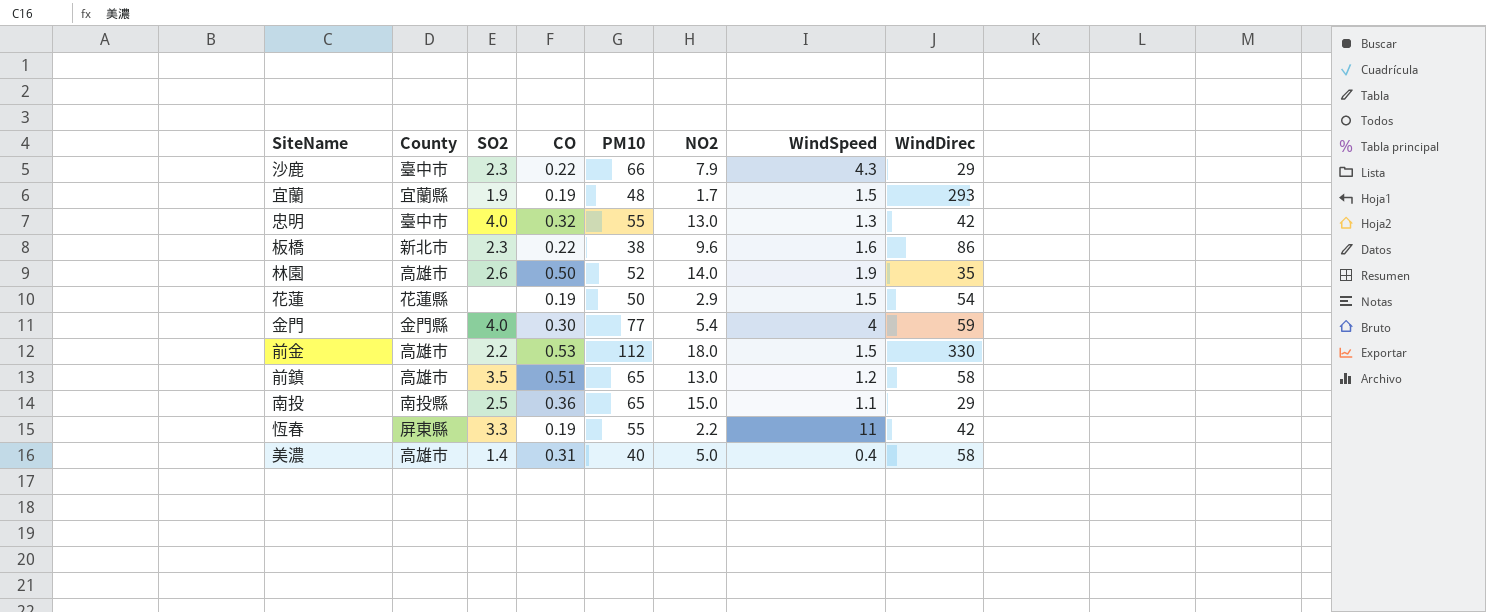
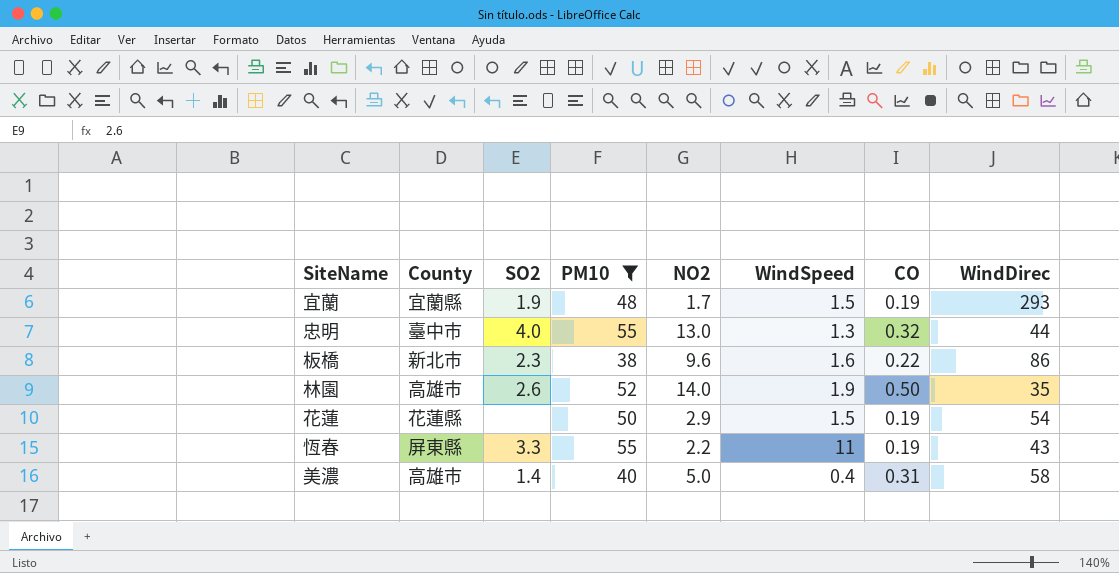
filter: none -> PM10 <= 55
column CO | position: 4 -> 7
忠明 | WindDirec: 42 -> 44
恆春 | WindDirec: 42 -> 43

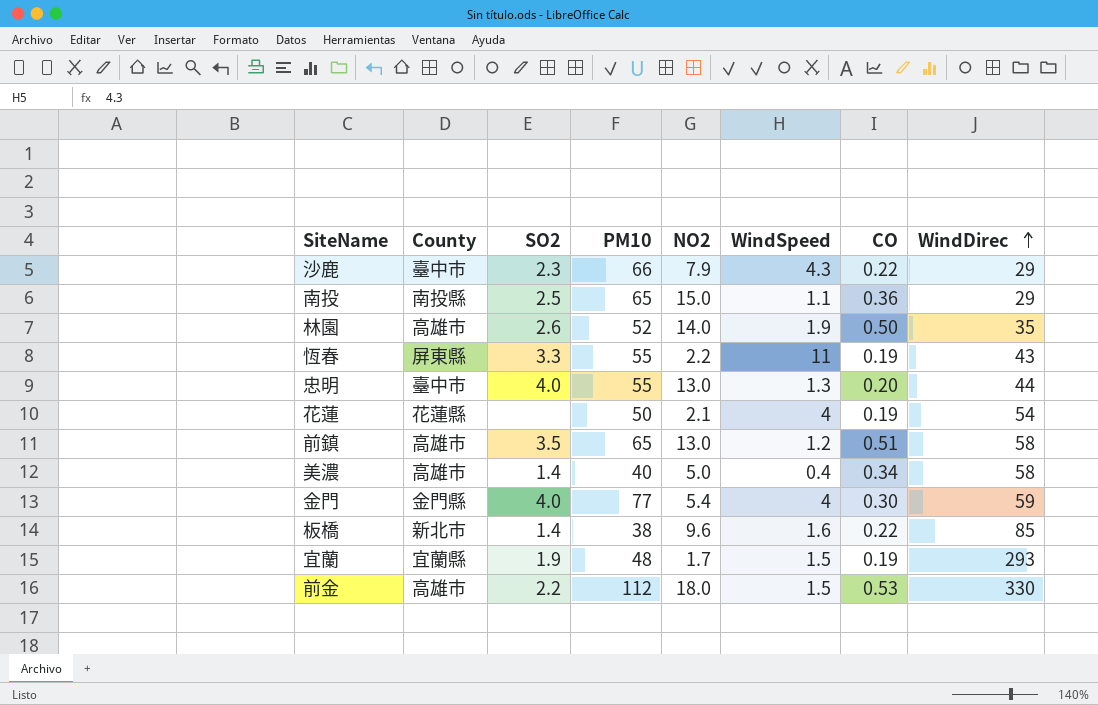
filter: PM10 <= 55 -> none
row order: none -> WindDirec ascending
忠明 | CO: 0.32 -> 0.20
花蓮 | NO2: 2.9 -> 2.1
花蓮 | WindSpeed: 1.5 -> 4
美濃 | CO: 0.31 -> 0.34
板橋 | SO2: 2.3 -> 1.4
板橋 | WindDirec: 86 -> 85

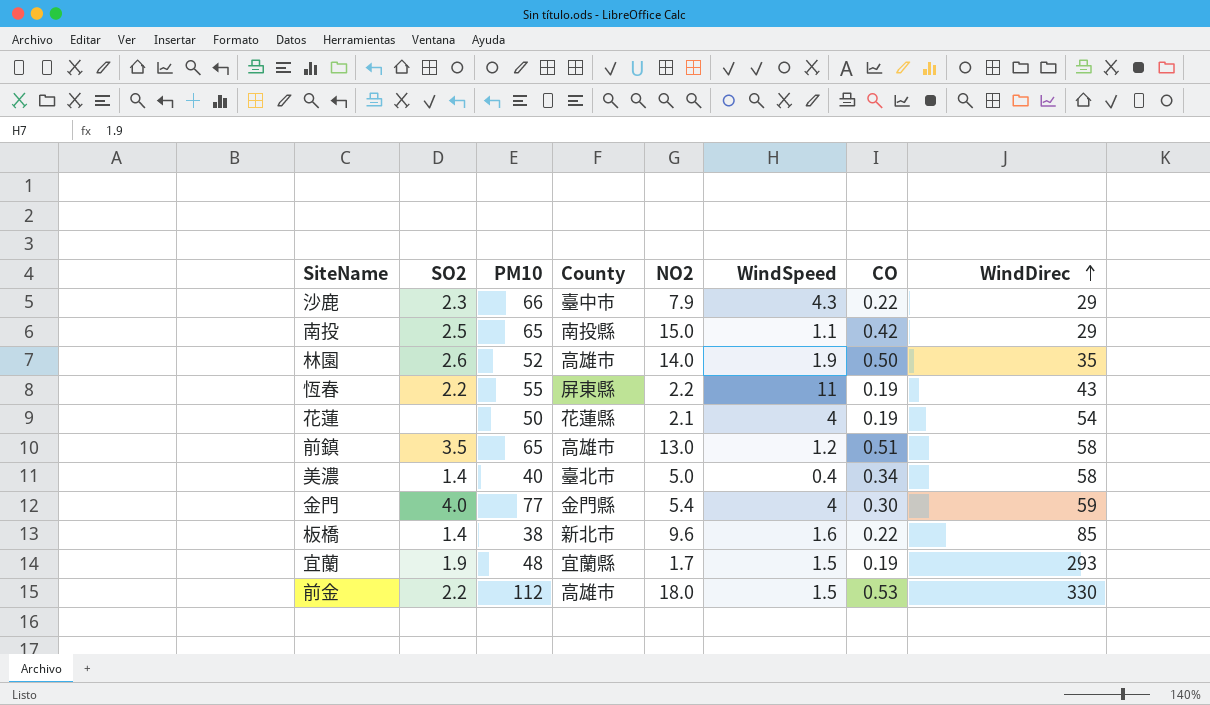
column County | position: 2 -> 4
row 忠明: 臺中市 | 4.0 | 55 | 13.0 | 1.3 | 0.20 | 44 -> none
南投 | CO: 0.36 -> 0.42
恆春 | SO2: 3.3 -> 2.2
美濃 | County: 高雄市 -> 臺北市

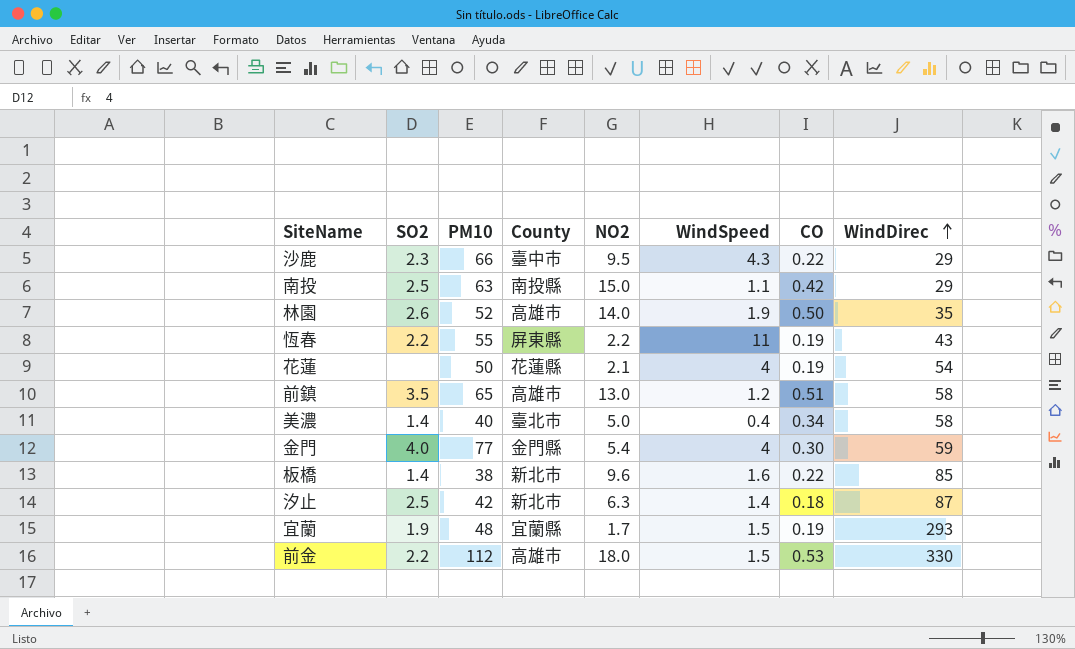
沙鹿 | NO2: 7.9 -> 9.5
南投 | PM10: 65 -> 63
row 汐止: none -> 2.5 | 42 | 新北市 | 6.3 | 1.4 | 0.18 | 87

